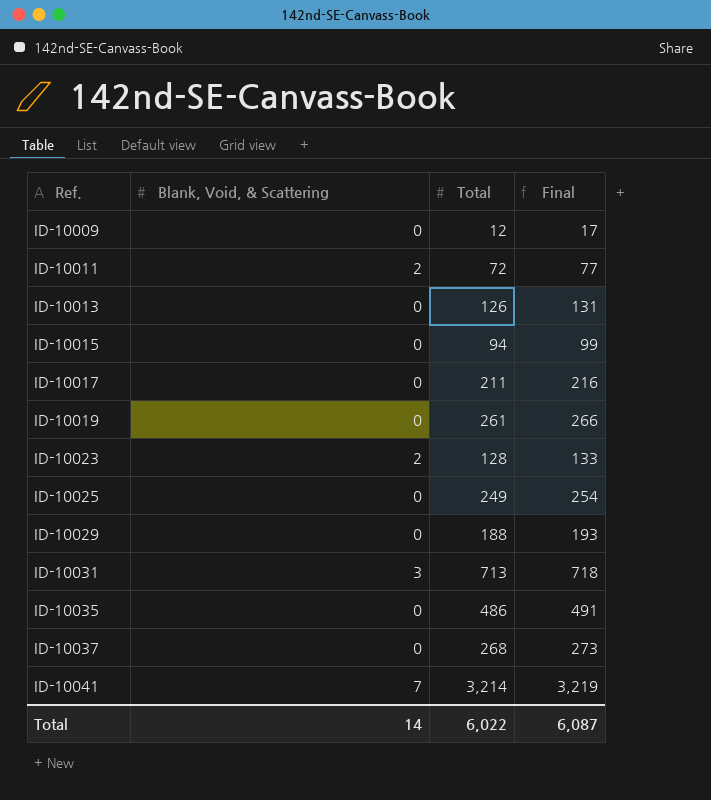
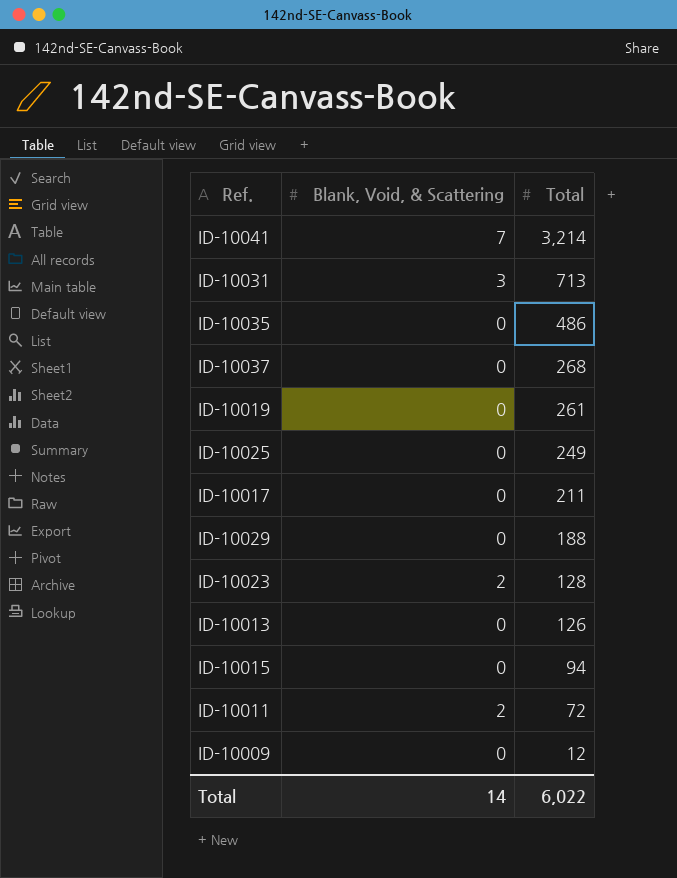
row order: Ref. ascending -> Total descending
column Final | formula: [Total] + 5 -> none

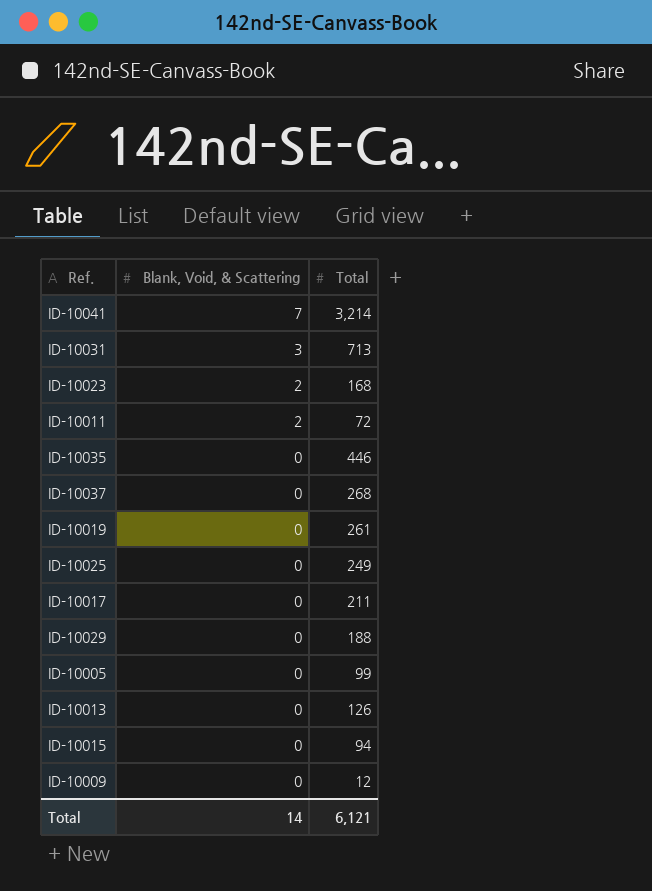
row order: Total descending -> Blank, Void, & Scattering descending
ID-10023 | Total: 128 -> 168
ID-10035 | Total: 486 -> 446
row ID-10005: none -> 0 | 99
Total | Total: 6,022 -> 6,121

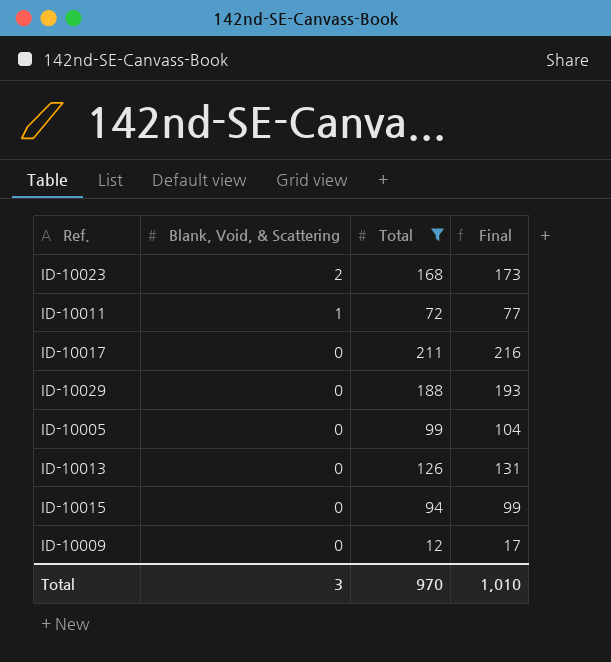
filter: none -> Total <= 211
column Final | formula: none -> [Total] + 5
ID-10011 | Blank, Void, & Scattering: 2 -> 1
Total | Blank, Void, & Scattering: 14 -> 3
Total | Total: 6,121 -> 970

